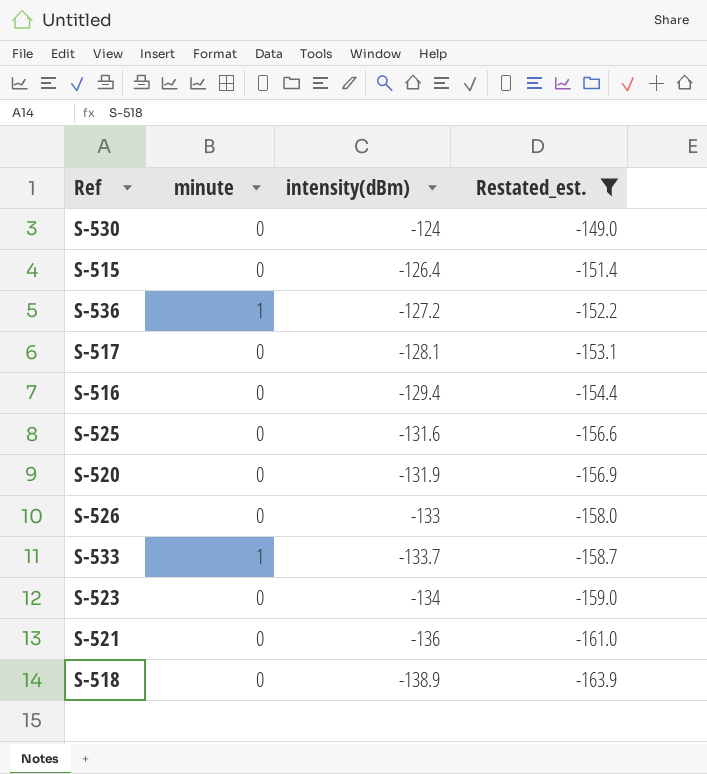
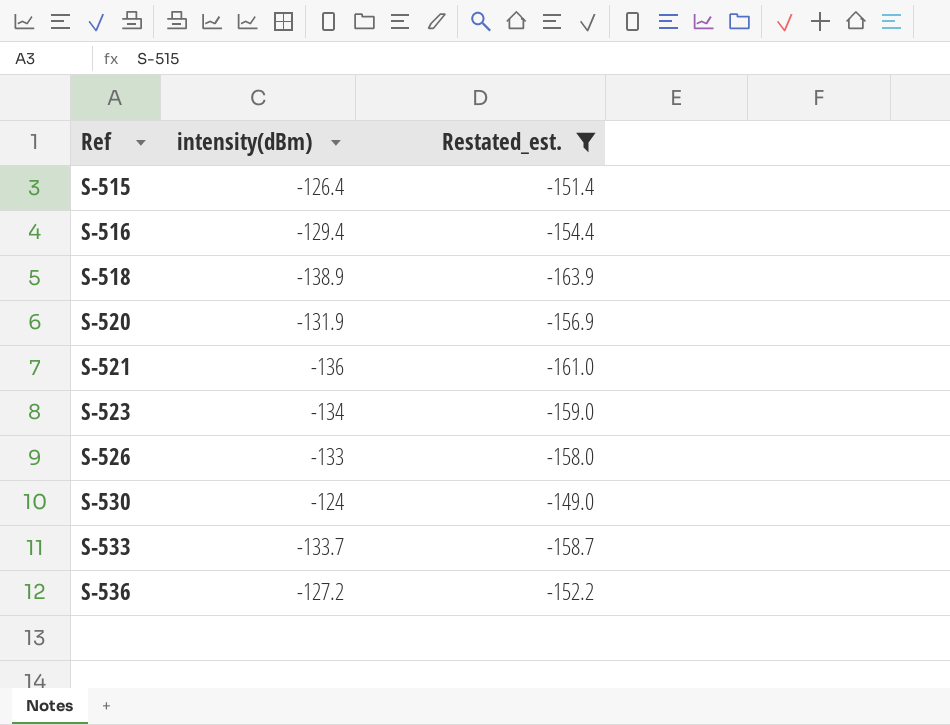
row order: intensity(dBm) descending -> Ref ascending
column minute | position: 2 -> none
row S-517: 0 | -128.1 | -153.1 -> none
row S-525: 0 | -131.6 | -156.6 -> none

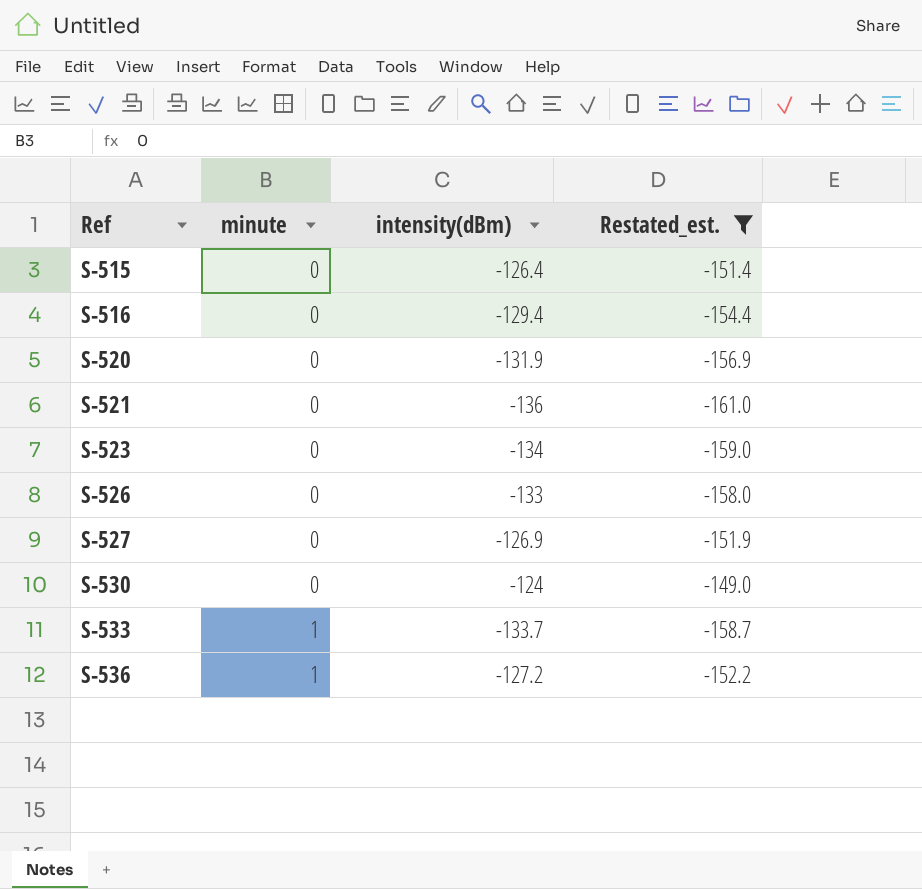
column minute | position: none -> 2
row S-518: -138.9 | -163.9 -> none
row S-527: none -> 0 | -126.9 | -151.9

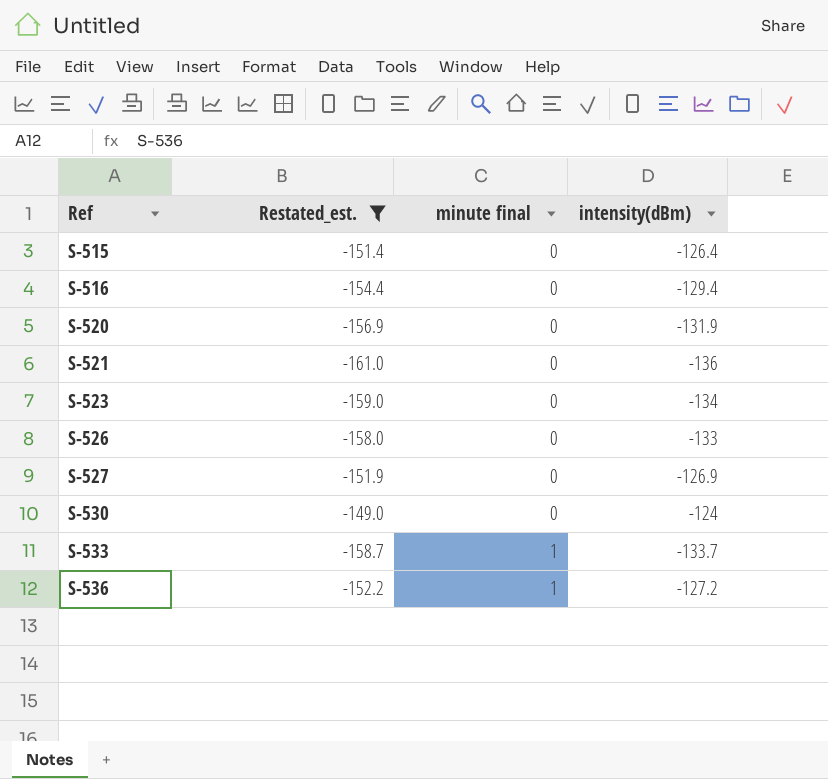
column Restated_est. | position: 4 -> 2
column name: minute -> minute final

